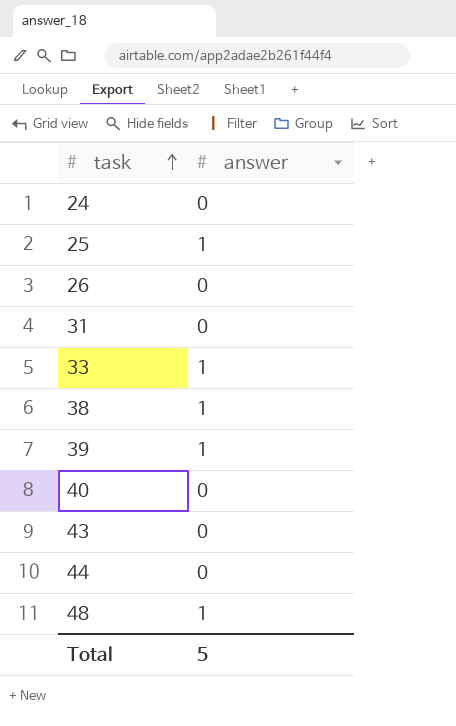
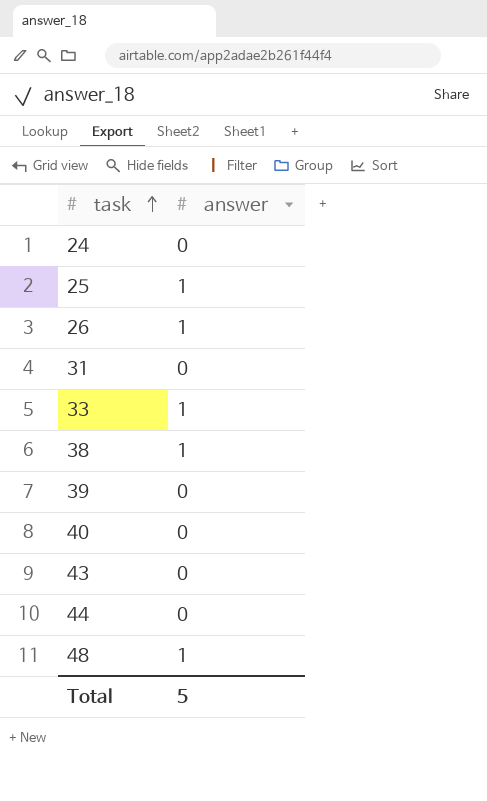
26 | answer: 0 -> 1
39 | answer: 1 -> 0

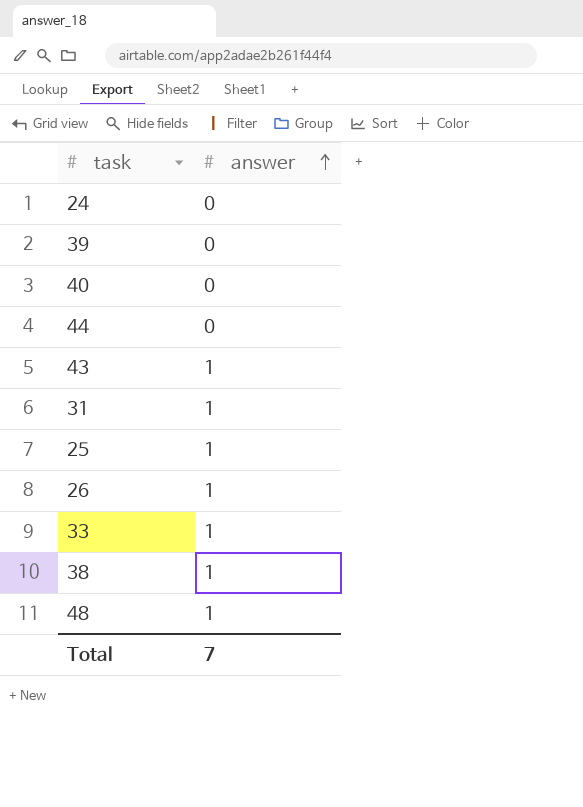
row order: task ascending -> answer ascending
43 | answer: 0 -> 1
31 | answer: 0 -> 1
Total | answer: 5 -> 7

